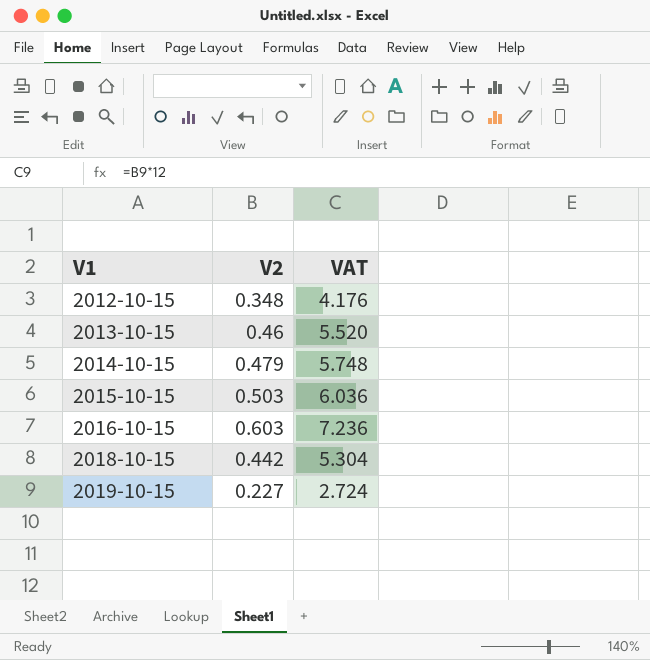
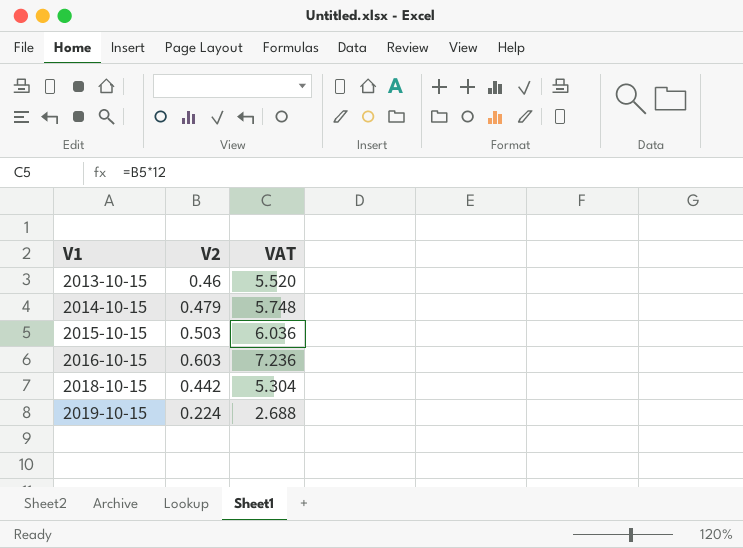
row 2012-10-15: 0.348 | 4.176 -> none
2019-10-15 | V2: 0.227 -> 0.224
2019-10-15 | VAT: 2.724 -> 2.688

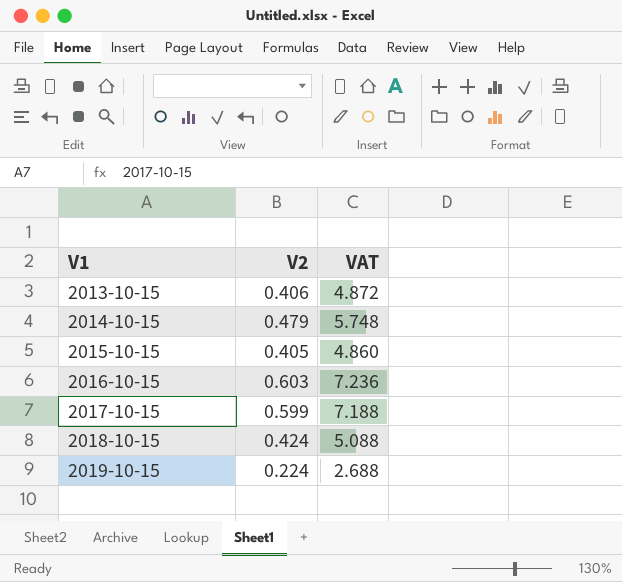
2013-10-15 | V2: 0.46 -> 0.406
2013-10-15 | VAT: 5.520 -> 4.872
2015-10-15 | V2: 0.503 -> 0.405
2015-10-15 | VAT: 6.036 -> 4.860
row 2017-10-15: none -> 0.599 | 7.188
2018-10-15 | V2: 0.442 -> 0.424
2018-10-15 | VAT: 5.304 -> 5.088

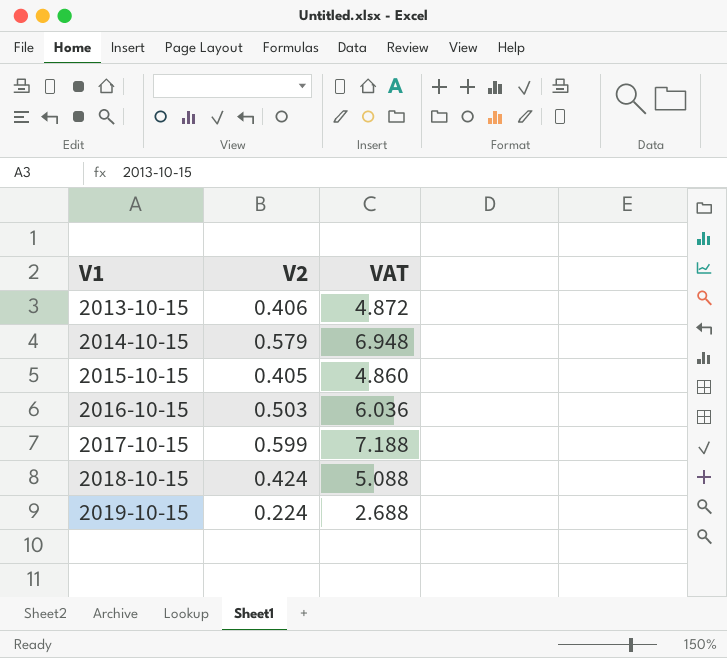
2014-10-15 | V2: 0.479 -> 0.579
2014-10-15 | VAT: 5.748 -> 6.948
2016-10-15 | V2: 0.603 -> 0.503
2016-10-15 | VAT: 7.236 -> 6.036

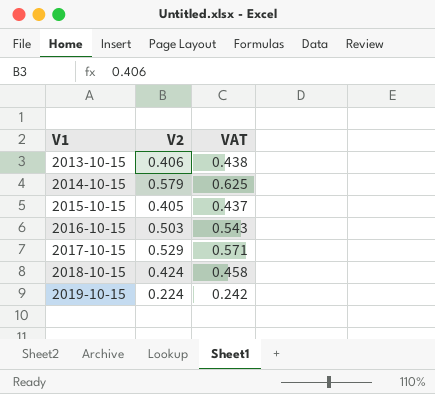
column VAT | formula: [V2] * 12 -> [V2] * 1.08
2017-10-15 | V2: 0.599 -> 0.529

